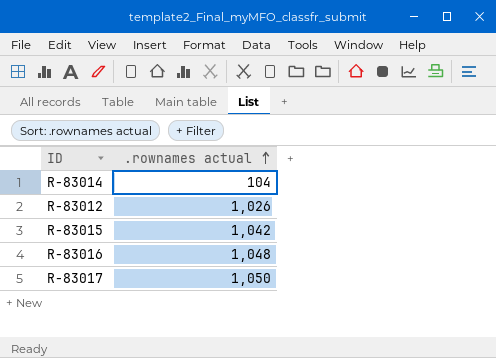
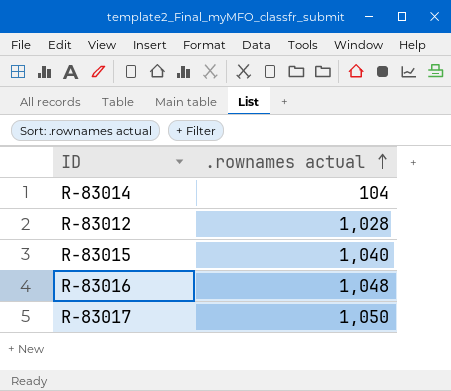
R-83012 | .rownames actual: 1,026 -> 1,028
R-83015 | .rownames actual: 1,042 -> 1,040

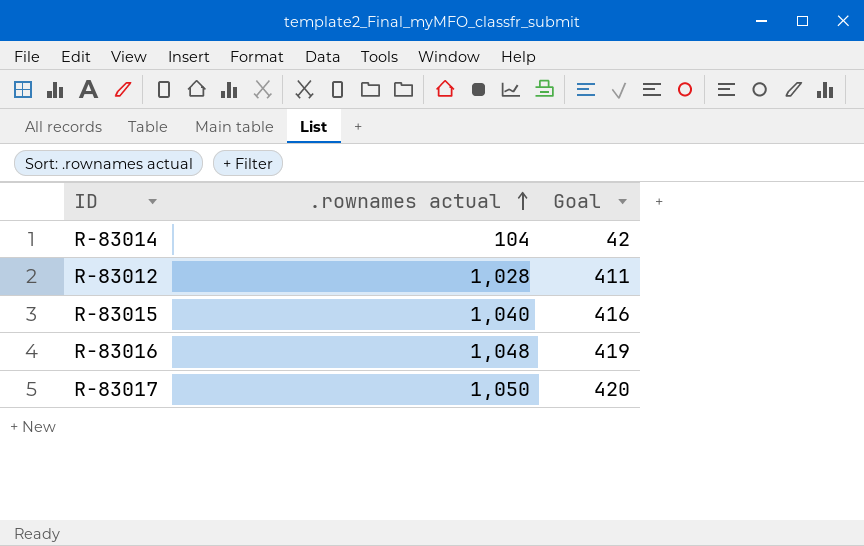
column Goal | formula: none -> [.rownames actual] * 0.4

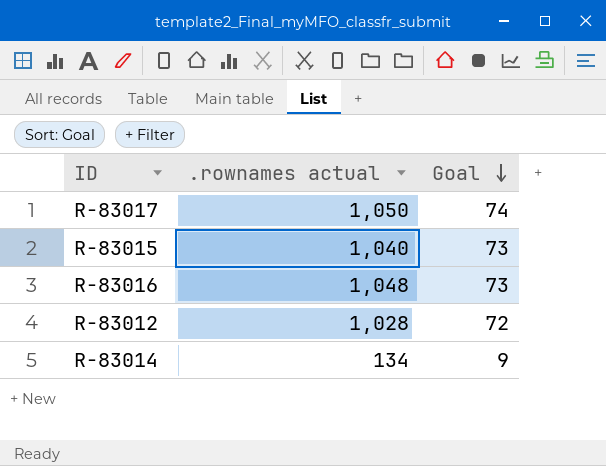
row order: .rownames actual ascending -> Goal descending
column Goal | formula: [.rownames actual] * 0.4 -> [.rownames actual] * 0.07
R-83014 | .rownames actual: 104 -> 134

